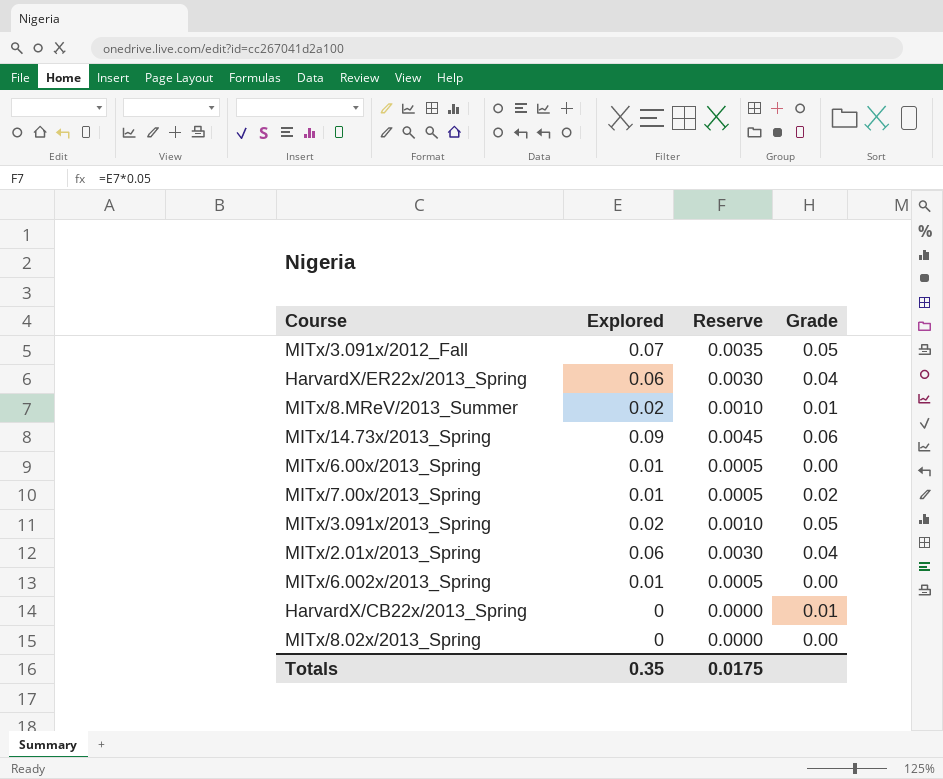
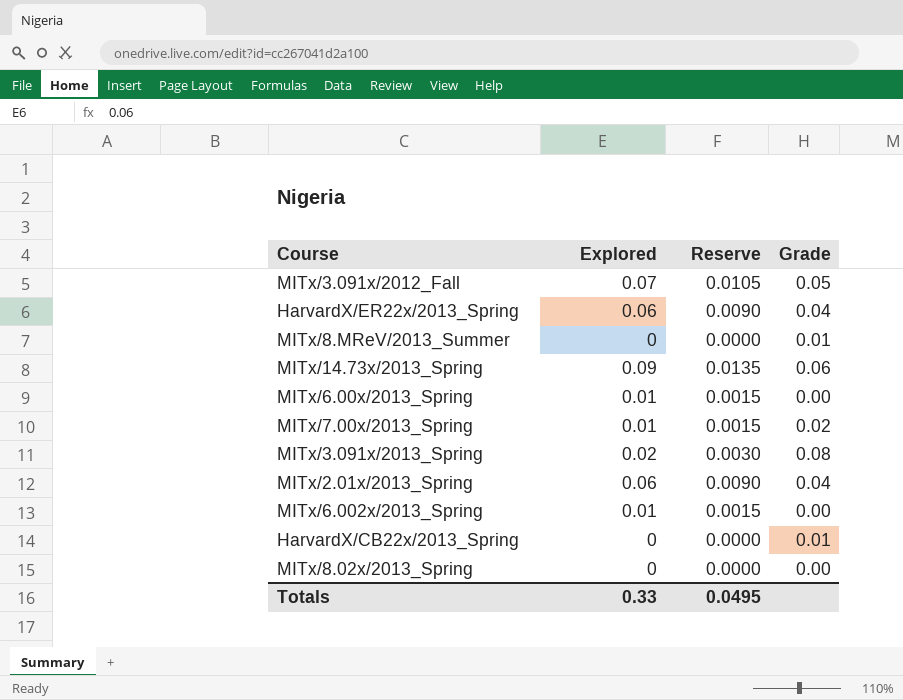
column Reserve | formula: [Explored] * 0.05 -> [Explored] * 0.15
MITx/8.MReV/2013_Summer | Explored: 0.02 -> 0
MITx/3.091x/2013_Spring | Grade: 0.05 -> 0.08
Totals | Explored: 0.35 -> 0.33
Totals | Reserve: 0.0175 -> 0.0495

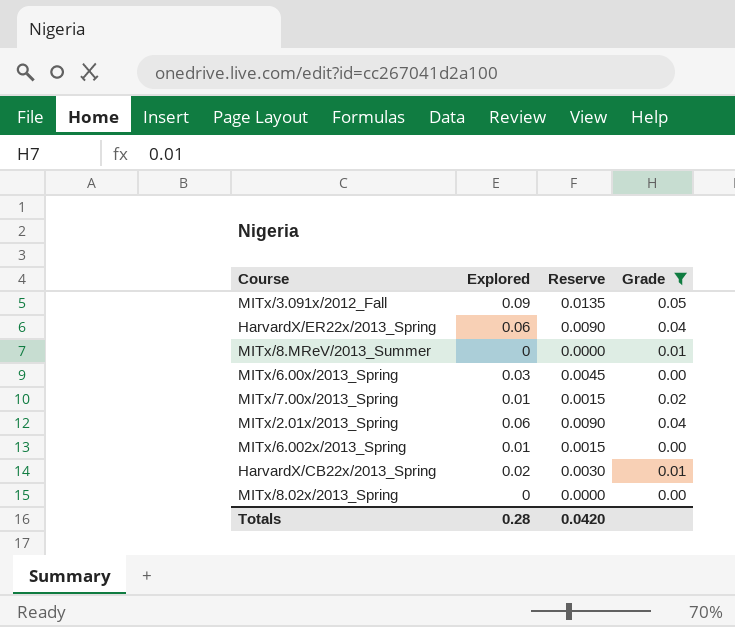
filter: none -> Grade <= 0.05
MITx/3.091x/2012_Fall | Explored: 0.07 -> 0.09
MITx/3.091x/2012_Fall | Reserve: 0.0105 -> 0.0135
MITx/6.00x/2013_Spring | Explored: 0.01 -> 0.03
MITx/6.00x/2013_Spring | Reserve: 0.0015 -> 0.0045
HarvardX/CB22x/2013_Spring | Explored: 0 -> 0.02
HarvardX/CB22x/2013_Spring | Reserve: 0.0000 -> 0.0030
Totals | Explored: 0.33 -> 0.28
Totals | Reserve: 0.0495 -> 0.0420

